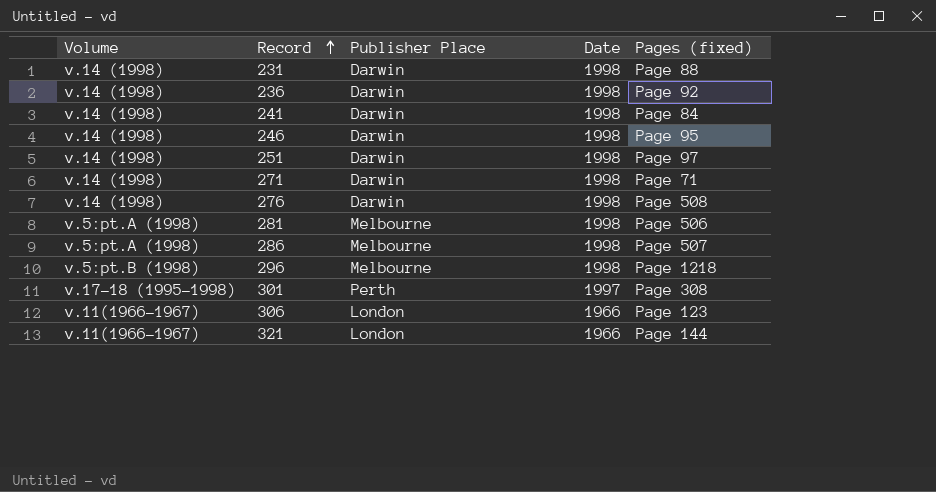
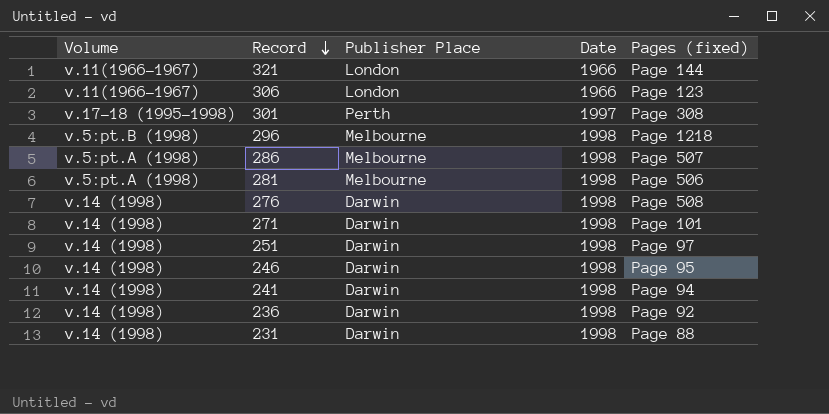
row order: Record ascending -> Record descending
271 | Pages (fixed): Page 71 -> Page 101
241 | Pages (fixed): Page 84 -> Page 94

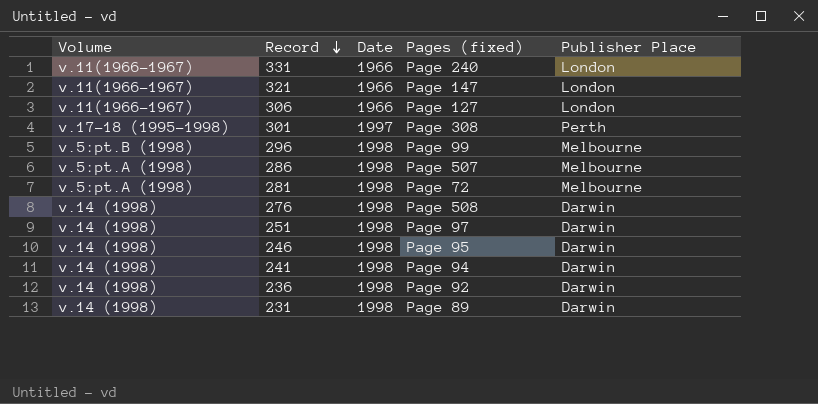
column Publisher Place | position: 3 -> 5
row 271: v.14 (1998) | Darwin | 1998 | Page 101 -> none
row 331: none -> v.11(1966-1967) | 1966 | Page 240 | London
321 | Pages (fixed): Page 144 -> Page 147
306 | Pages (fixed): Page 123 -> Page 127
296 | Pages (fixed): Page 1218 -> Page 99
281 | Pages (fixed): Page 506 -> Page 72
231 | Pages (fixed): Page 88 -> Page 89

